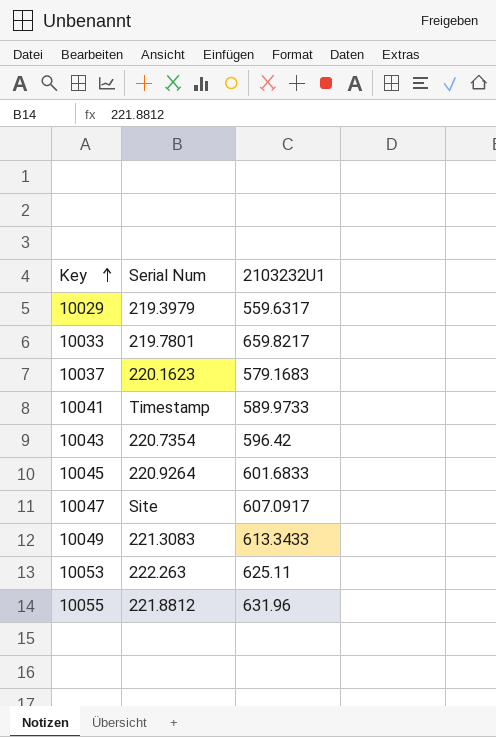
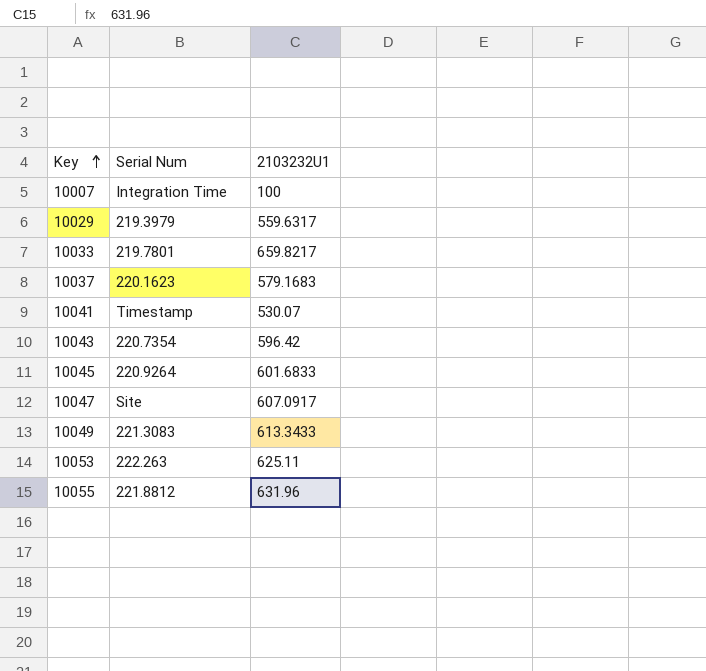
row 10007: none -> Integration Time | 100
10041 | 2103232U1: 589.9733 -> 530.07

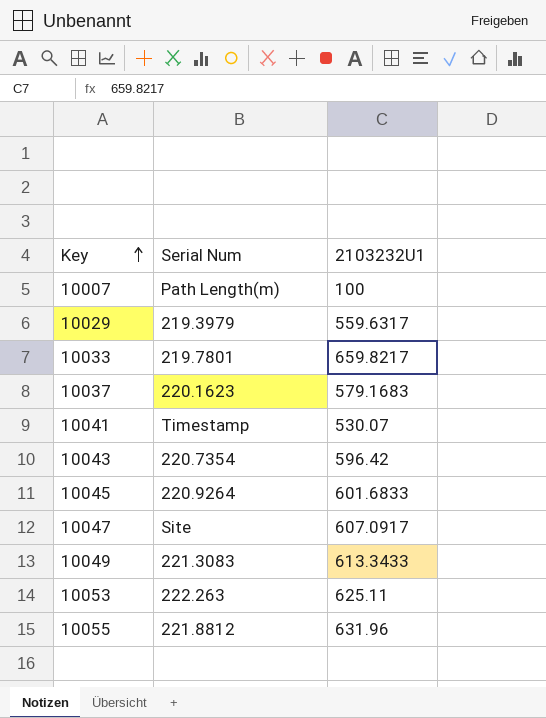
10007 | Serial Num: Integration Time -> Path Length(m)

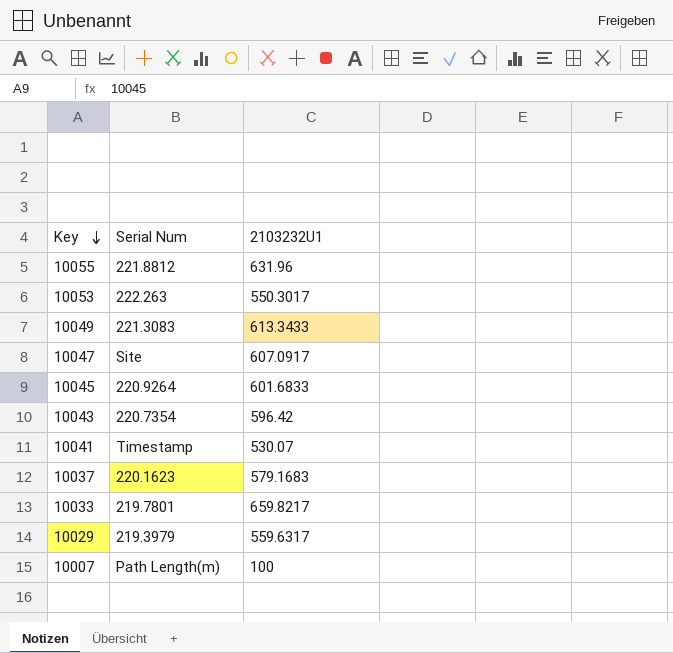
row order: Key ascending -> Key descending
10053 | 2103232U1: 625.11 -> 550.3017

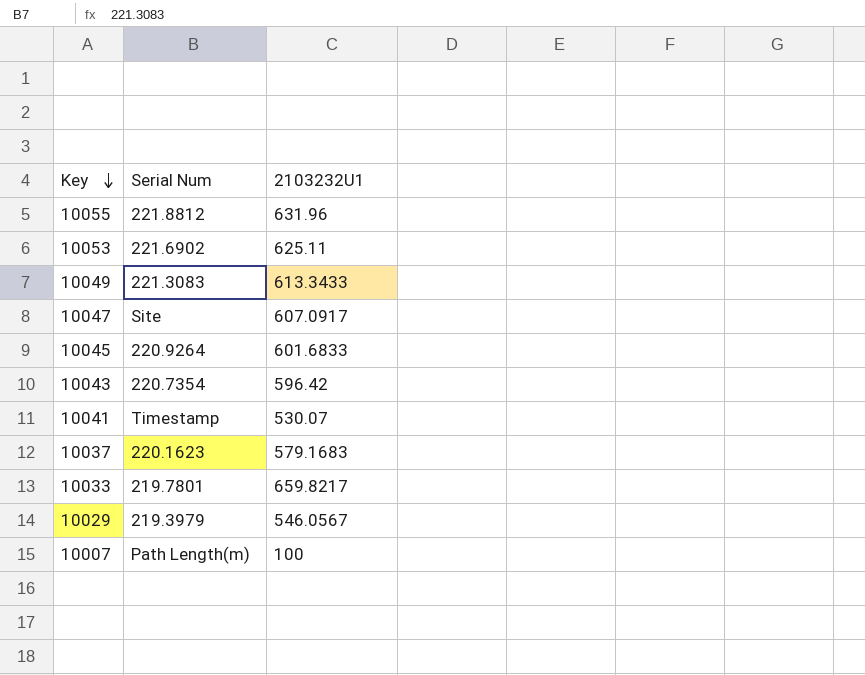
10053 | Serial Num: 222.263 -> 221.6902
10053 | 2103232U1: 550.3017 -> 625.11
10029 | 2103232U1: 559.6317 -> 546.0567

